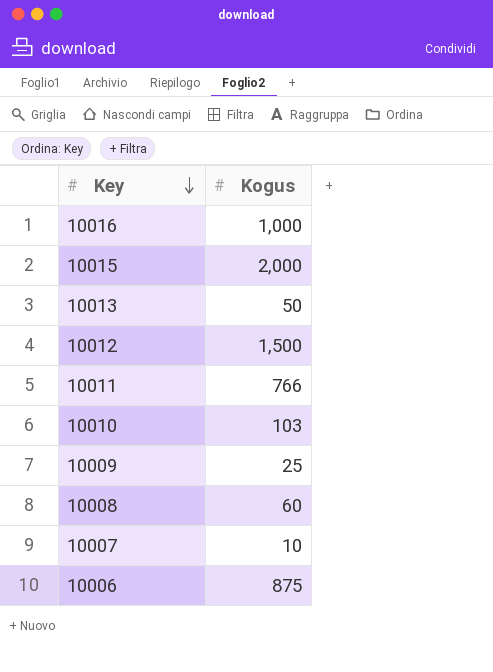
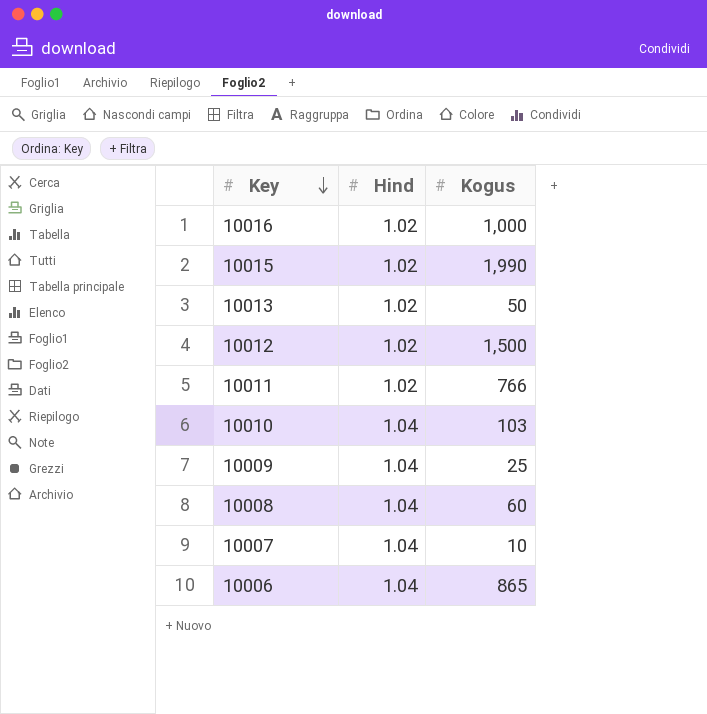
column Hind | position: none -> 2
10015 | Kogus: 2,000 -> 1,990
10006 | Kogus: 875 -> 865

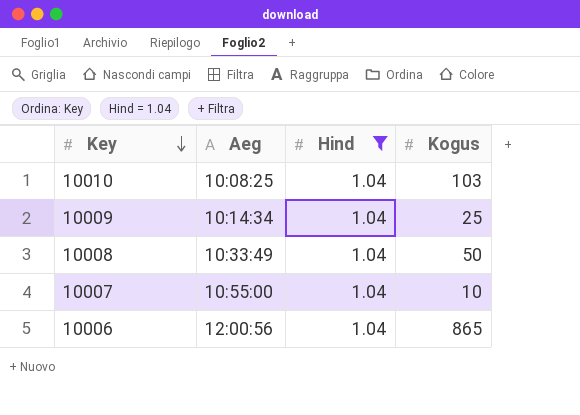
filter: none -> Hind = 1.04
column Aeg | position: none -> 2
10008 | Kogus: 60 -> 50

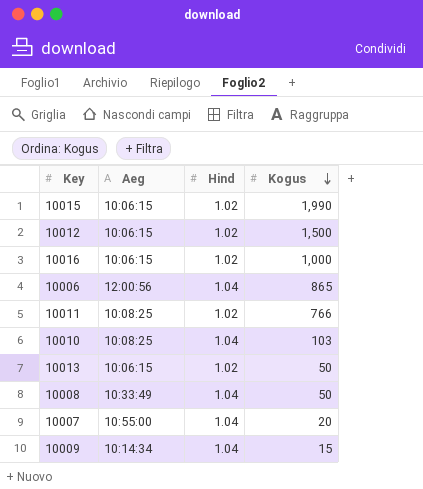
filter: Hind = 1.04 -> none
row order: Key descending -> Kogus descending
10007 | Kogus: 10 -> 20
10009 | Kogus: 25 -> 15

